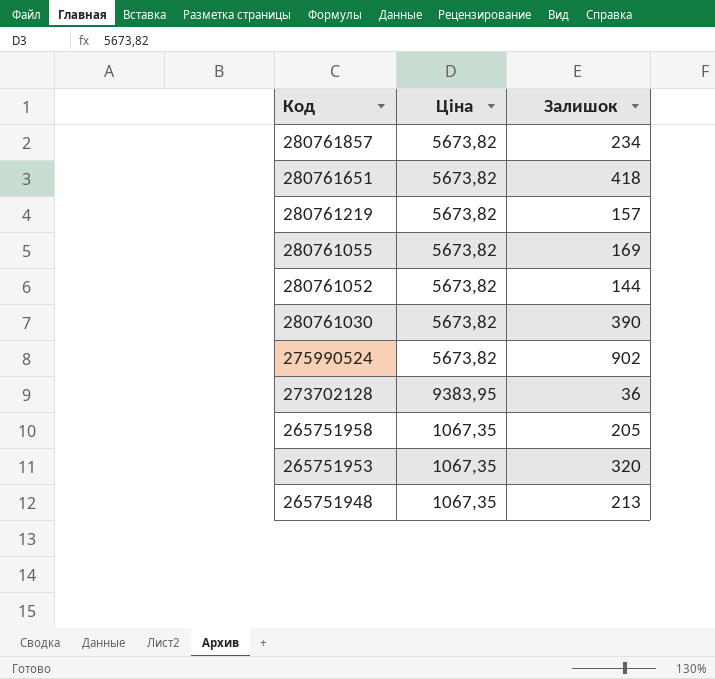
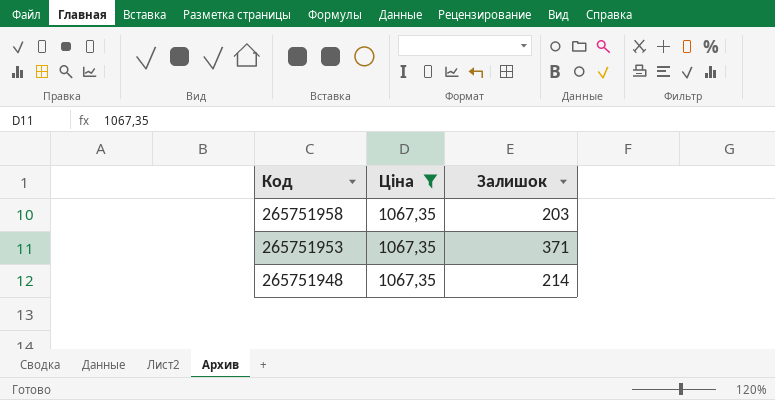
filter: none -> Ціна = 1067,35
265751958 | Залишок: 205 -> 203
265751953 | Залишок: 320 -> 371
265751948 | Залишок: 213 -> 214

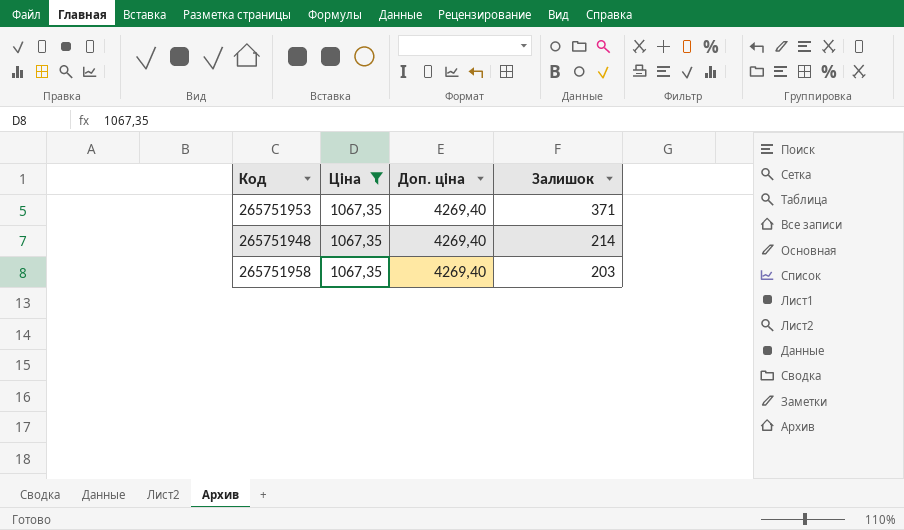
row order: Код descending -> Залишок descending
column Доп. ціна | position: none -> 3

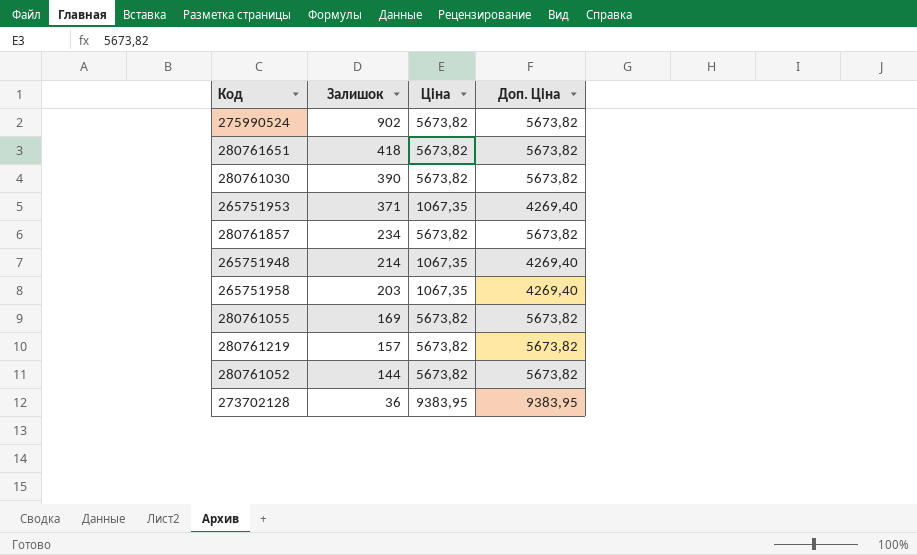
filter: Ціна = 1067,35 -> none
column Залишок | position: 4 -> 2
column name: Доп. ціна -> Доп. Ціна

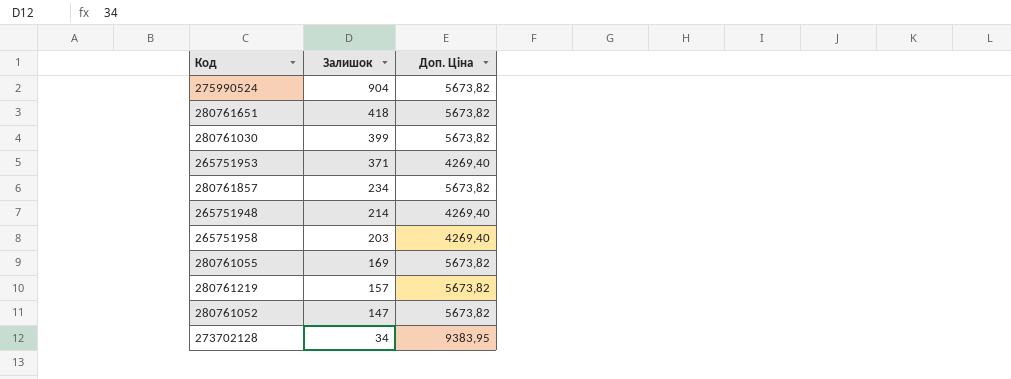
column Ціна | position: 3 -> none
275990524 | Залишок: 902 -> 904
280761030 | Залишок: 390 -> 399
280761052 | Залишок: 144 -> 147
273702128 | Залишок: 36 -> 34

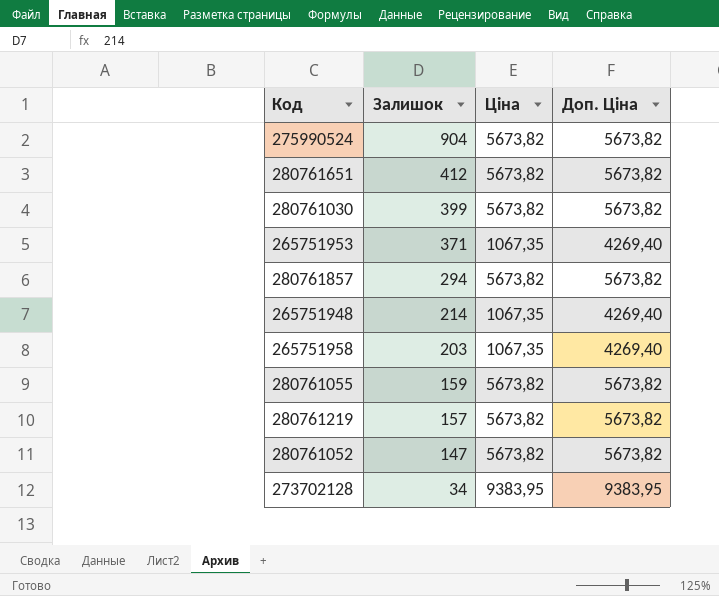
column Ціна | position: none -> 3
280761651 | Залишок: 418 -> 412
280761857 | Залишок: 234 -> 294
280761055 | Залишок: 169 -> 159

